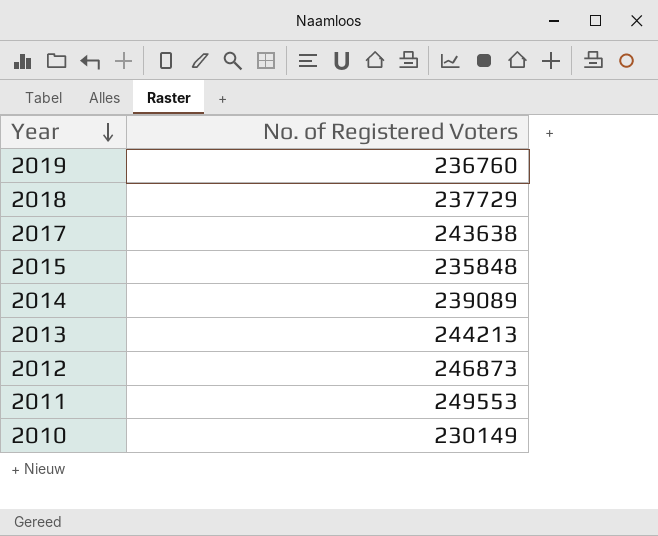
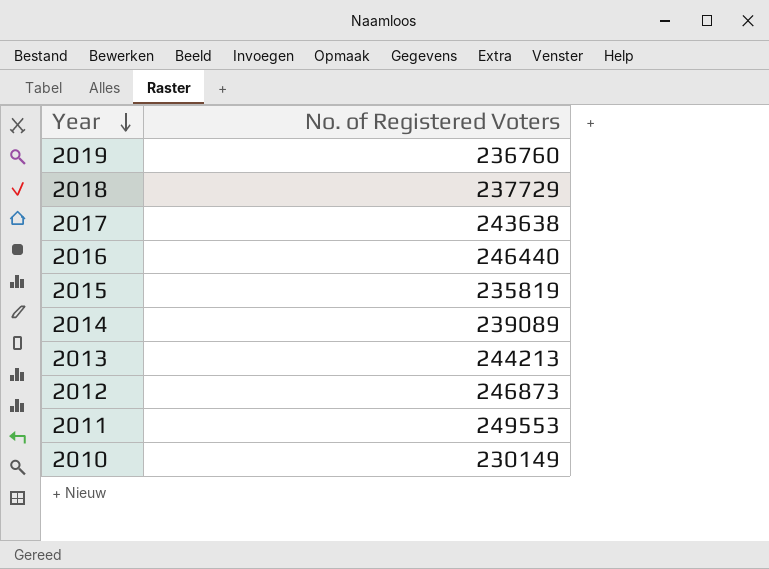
row 2016: none -> 246440
2015 | No. of Registered Voters: 235848 -> 235819

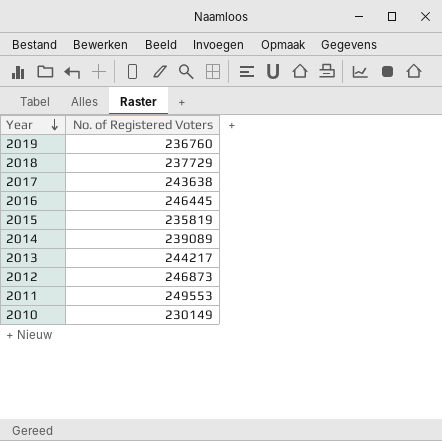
2016 | No. of Registered Voters: 246440 -> 246445
2013 | No. of Registered Voters: 244213 -> 244217

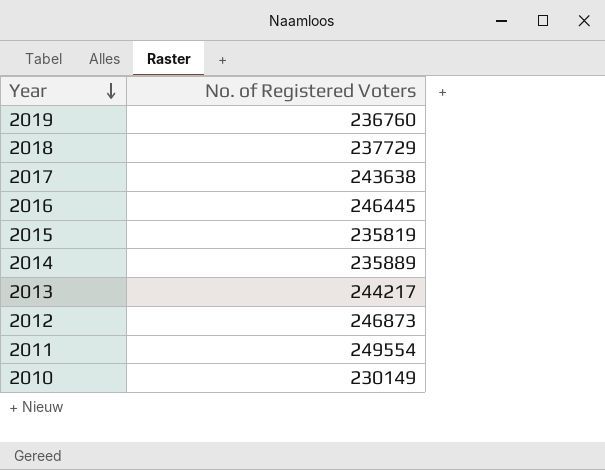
2014 | No. of Registered Voters: 239089 -> 235889
2011 | No. of Registered Voters: 249553 -> 249554

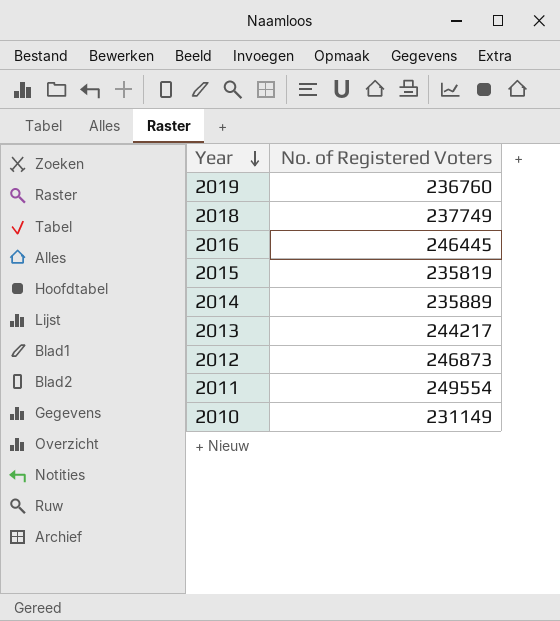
row 2017: 243638 -> none
2018 | No. of Registered Voters: 237729 -> 237749
2010 | No. of Registered Voters: 230149 -> 231149

